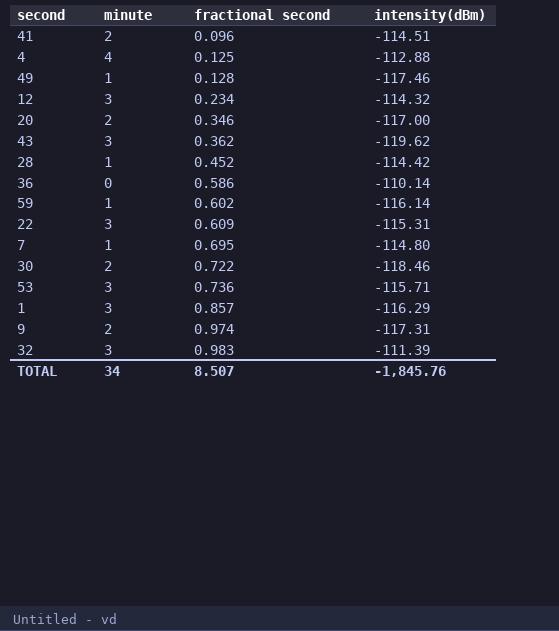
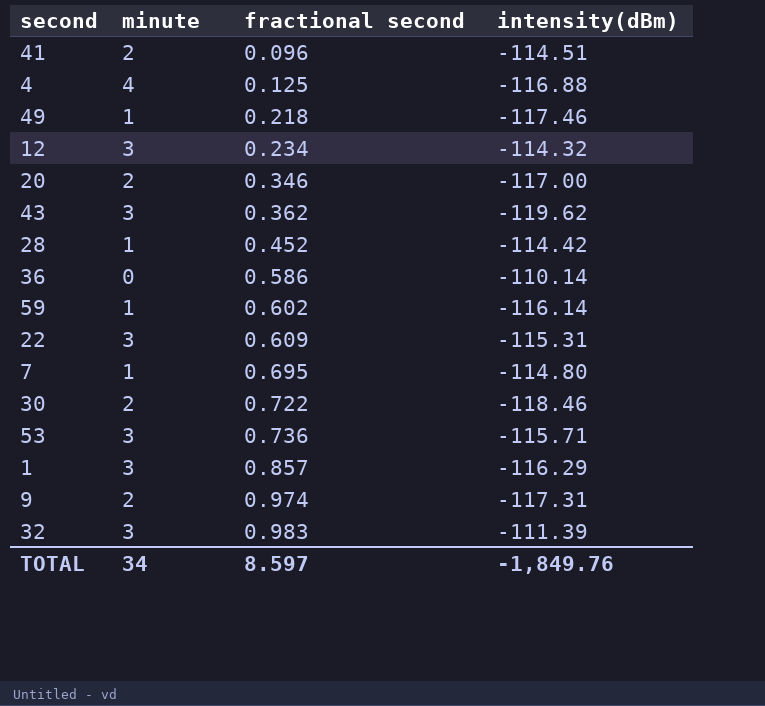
4 | intensity(dBm): -112.88 -> -116.88
49 | fractional second: 0.128 -> 0.218
TOTAL | fractional second: 8.507 -> 8.597
TOTAL | intensity(dBm): -1,845.76 -> -1,849.76

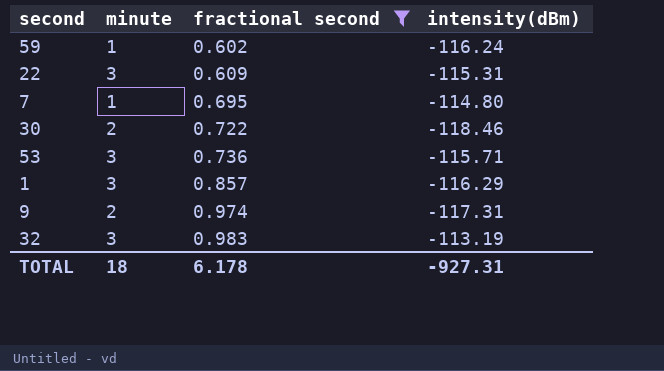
filter: none -> fractional second >= 0.602
59 | intensity(dBm): -116.14 -> -116.24
32 | intensity(dBm): -111.39 -> -113.19
TOTAL | minute: 34 -> 18
TOTAL | fractional second: 8.597 -> 6.178
TOTAL | intensity(dBm): -1,849.76 -> -927.31

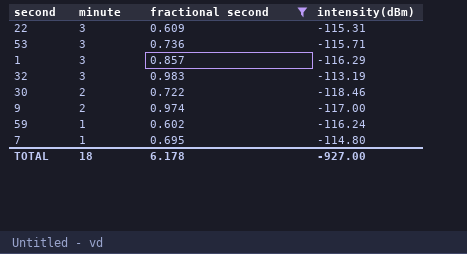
row order: fractional second ascending -> minute descending
9 | intensity(dBm): -117.31 -> -117.00
TOTAL | intensity(dBm): -927.31 -> -927.00

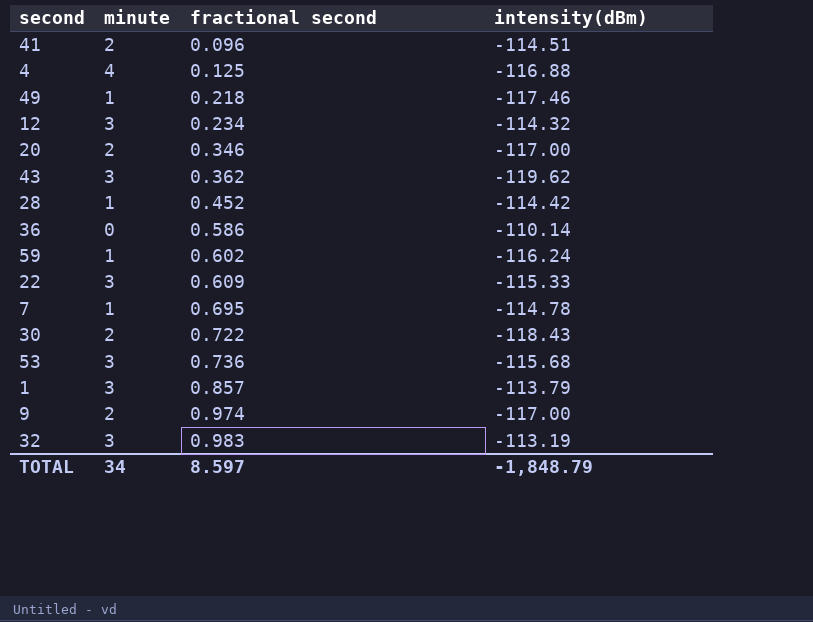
filter: fractional second >= 0.602 -> none
row order: minute descending -> fractional second ascending
22 | intensity(dBm): -115.31 -> -115.33
7 | intensity(dBm): -114.80 -> -114.78
30 | intensity(dBm): -118.46 -> -118.43
53 | intensity(dBm): -115.71 -> -115.68
1 | intensity(dBm): -116.29 -> -113.79
TOTAL | minute: 18 -> 34
TOTAL | fractional second: 6.178 -> 8.597
TOTAL | intensity(dBm): -927.00 -> -1,848.79

